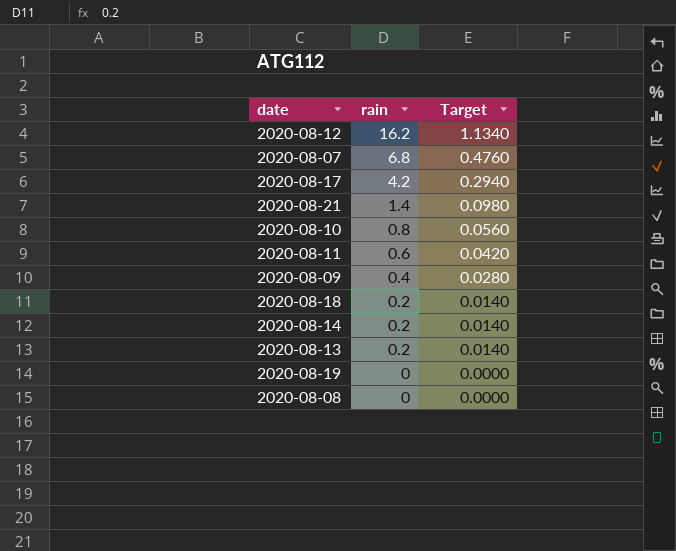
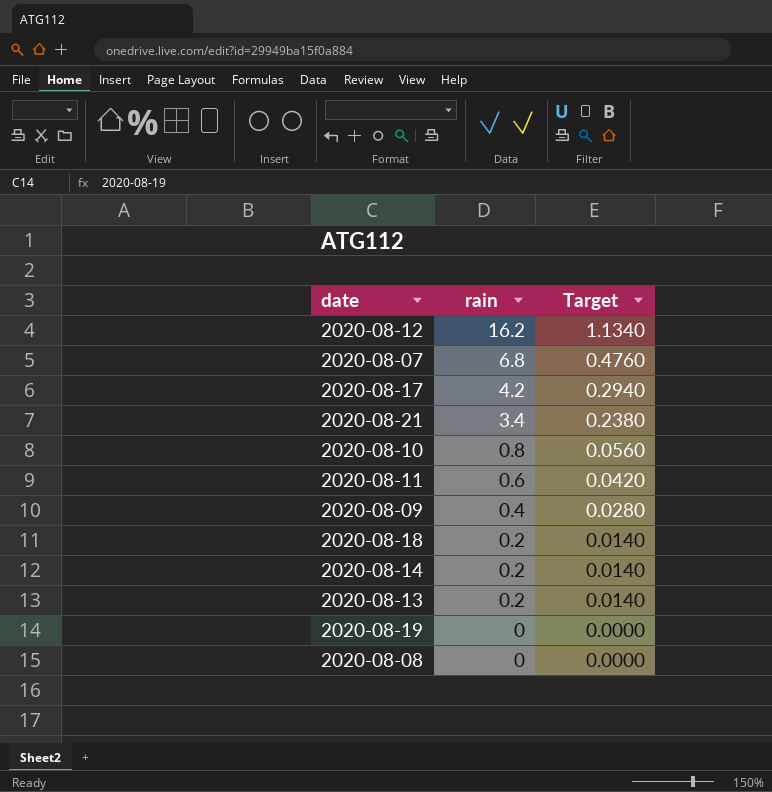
2020-08-21 | rain: 1.4 -> 3.4
2020-08-21 | Target: 0.0980 -> 0.2380

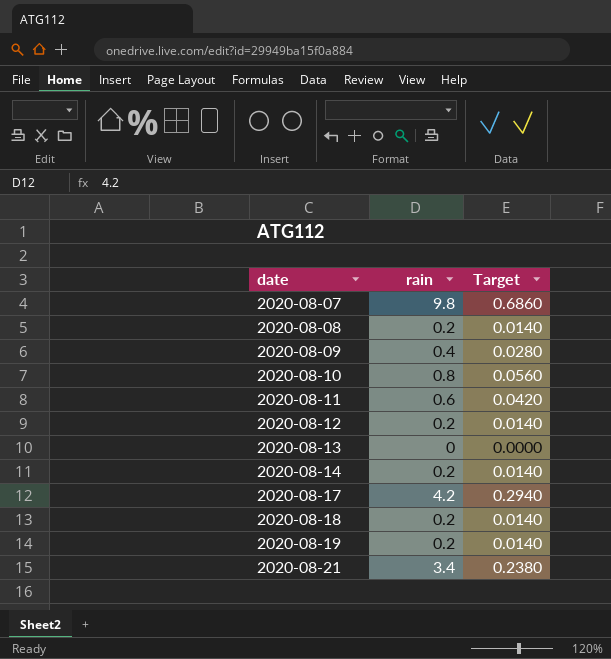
row order: rain descending -> date ascending
2020-08-07 | rain: 6.8 -> 9.8
2020-08-07 | Target: 0.4760 -> 0.6860
2020-08-08 | rain: 0 -> 0.2
2020-08-08 | Target: 0.0000 -> 0.0140
2020-08-12 | rain: 16.2 -> 0.2
2020-08-12 | Target: 1.1340 -> 0.0140
2020-08-13 | rain: 0.2 -> 0
2020-08-13 | Target: 0.0140 -> 0.0000
2020-08-19 | rain: 0 -> 0.2
2020-08-19 | Target: 0.0000 -> 0.0140

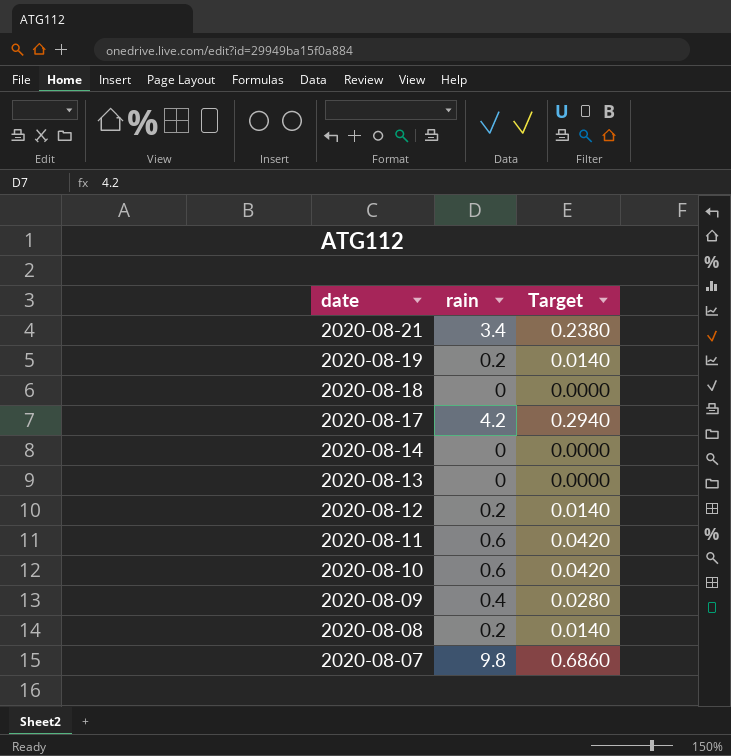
row order: date ascending -> date descending
2020-08-18 | rain: 0.2 -> 0
2020-08-18 | Target: 0.0140 -> 0.0000
2020-08-14 | rain: 0.2 -> 0
2020-08-14 | Target: 0.0140 -> 0.0000
2020-08-10 | rain: 0.8 -> 0.6
2020-08-10 | Target: 0.0560 -> 0.0420

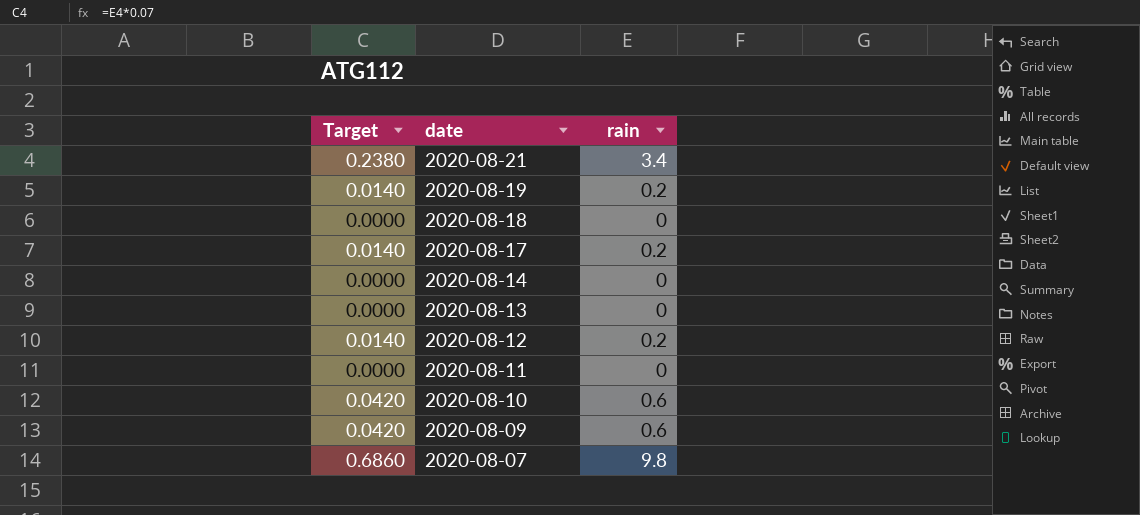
column Target | position: 3 -> 1
row 2020-08-08: 0.2 | 0.0140 -> none
2020-08-17 | Target: 0.2940 -> 0.0140
2020-08-17 | rain: 4.2 -> 0.2
2020-08-11 | Target: 0.0420 -> 0.0000
2020-08-11 | rain: 0.6 -> 0
2020-08-09 | Target: 0.0280 -> 0.0420
2020-08-09 | rain: 0.4 -> 0.6

